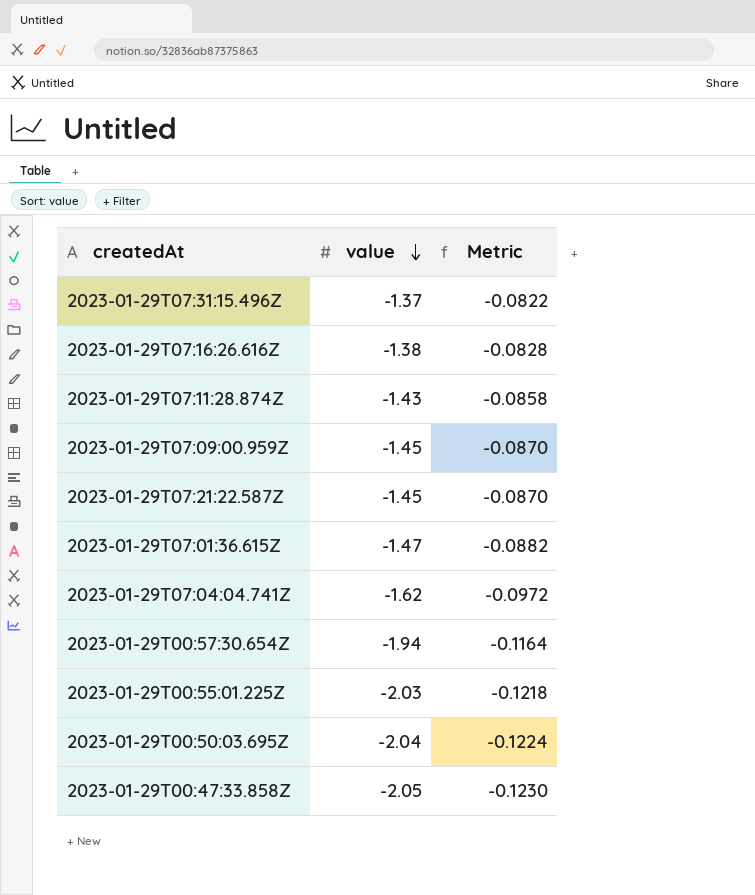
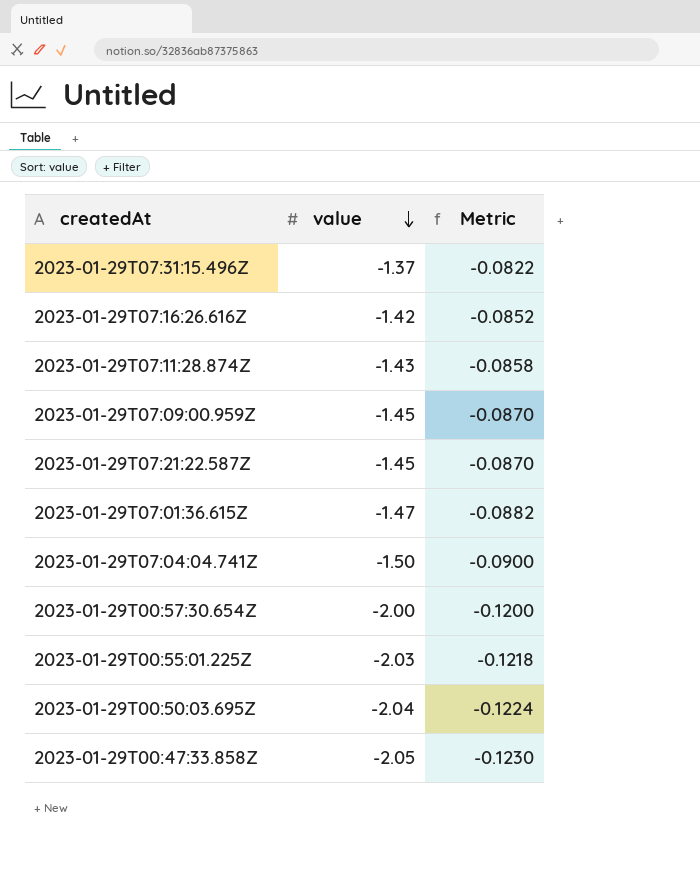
2023-01-29T07:16:26.616Z | value: -1.38 -> -1.42
2023-01-29T07:16:26.616Z | Metric: -0.0828 -> -0.0852
2023-01-29T07:04:04.741Z | value: -1.62 -> -1.50
2023-01-29T07:04:04.741Z | Metric: -0.0972 -> -0.0900
2023-01-29T00:57:30.654Z | value: -1.94 -> -2.00
2023-01-29T00:57:30.654Z | Metric: -0.1164 -> -0.1200

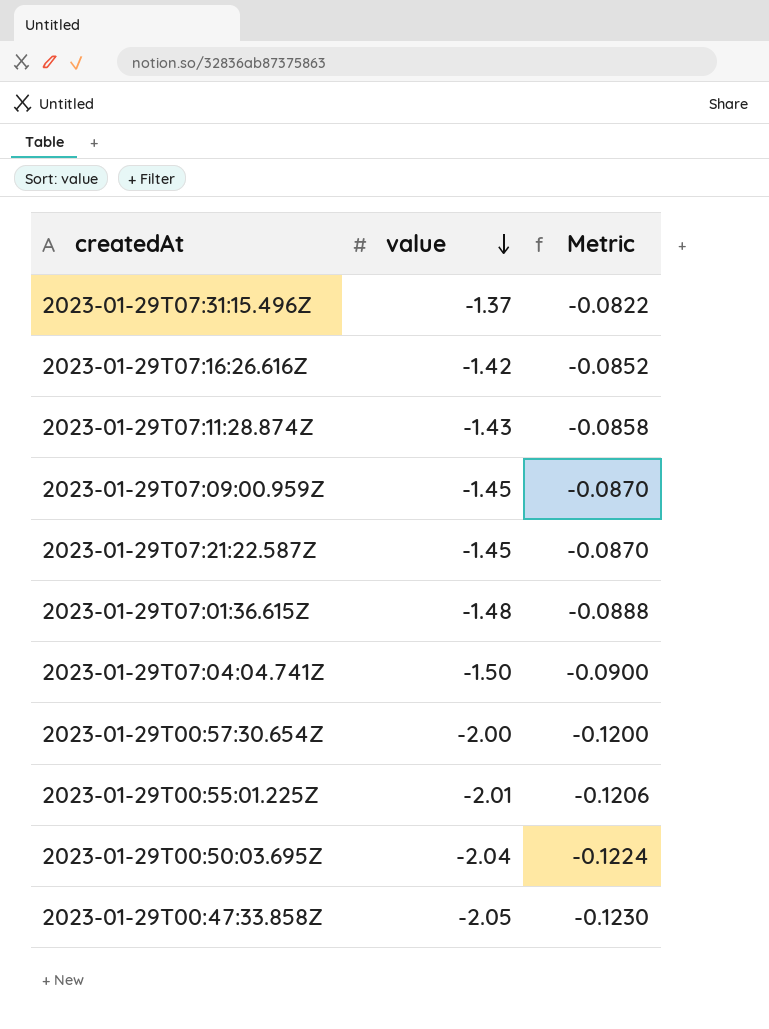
2023-01-29T07:01:36.615Z | value: -1.47 -> -1.48
2023-01-29T07:01:36.615Z | Metric: -0.0882 -> -0.0888
2023-01-29T00:55:01.225Z | value: -2.03 -> -2.01
2023-01-29T00:55:01.225Z | Metric: -0.1218 -> -0.1206

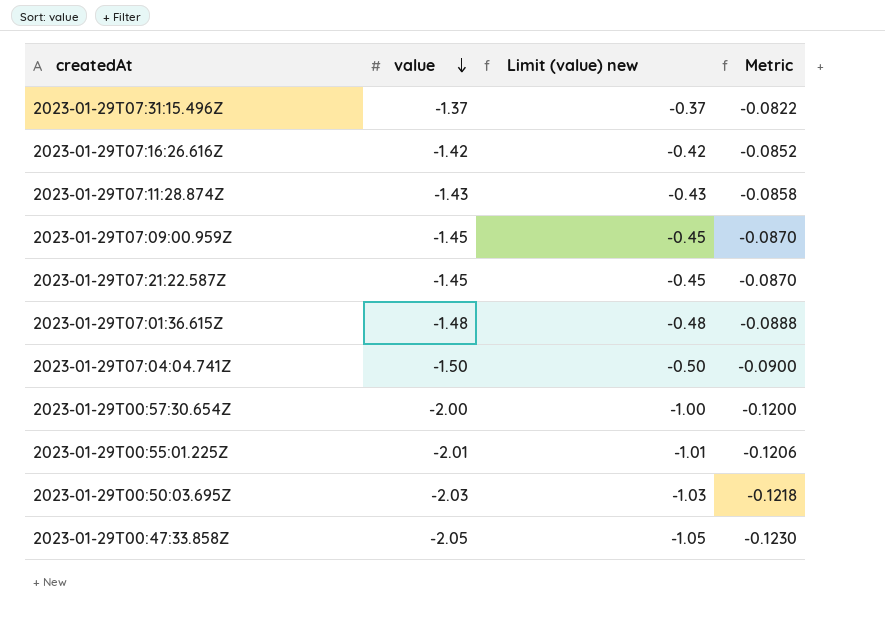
column Limit (value) new | formula: none -> [value] + 1
2023-01-29T00:50:03.695Z | value: -2.04 -> -2.03
2023-01-29T00:50:03.695Z | Metric: -0.1224 -> -0.1218

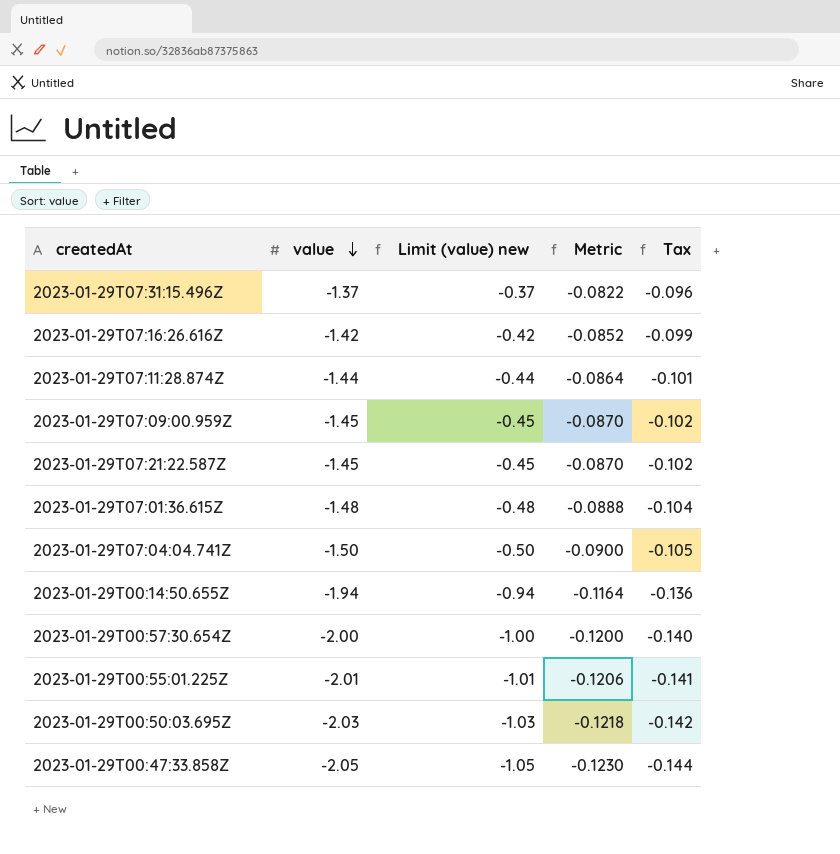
column Tax | formula: none -> [value] * 0.07
2023-01-29T07:11:28.874Z | value: -1.43 -> -1.44
2023-01-29T07:11:28.874Z | Limit (value) new: -0.43 -> -0.44
2023-01-29T07:11:28.874Z | Metric: -0.0858 -> -0.0864
row 2023-01-29T00:14:50.655Z: none -> -1.94 | -0.94 | -0.1164 | -0.136

